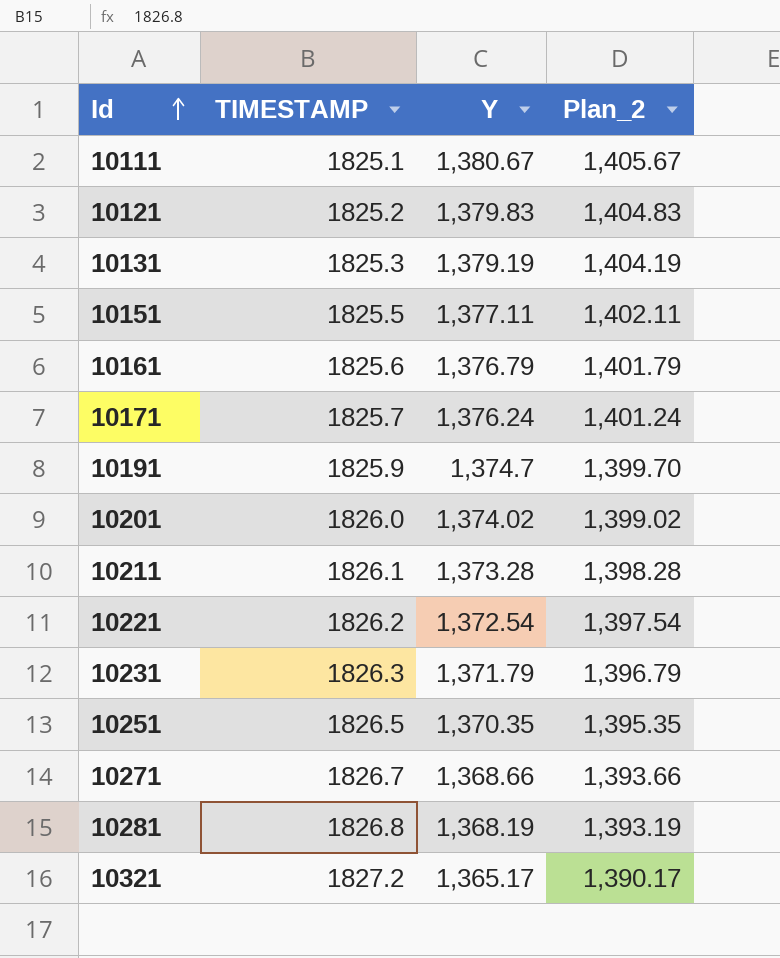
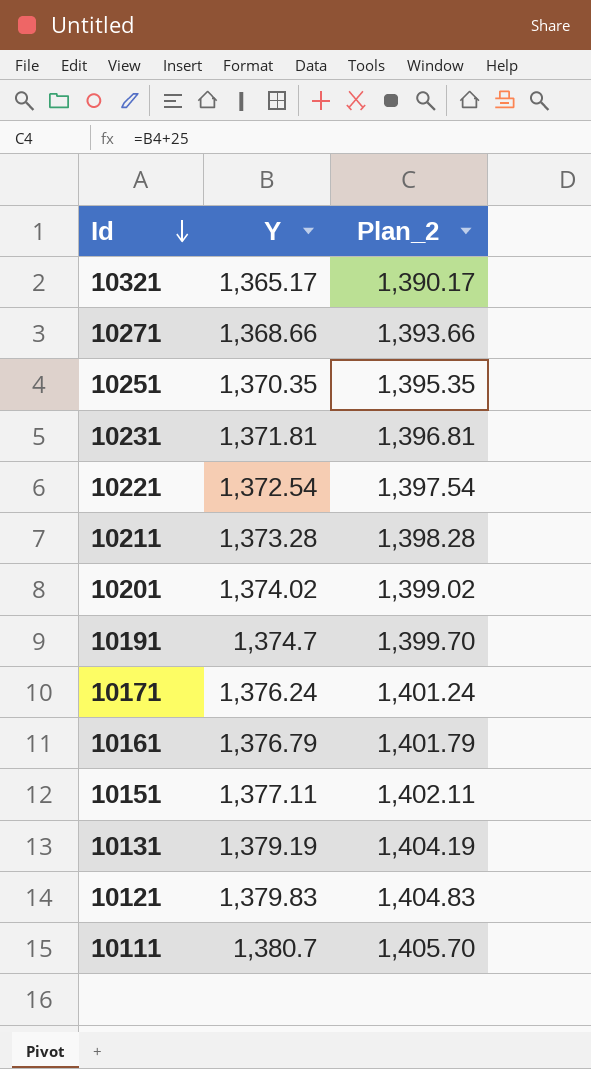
row order: Id ascending -> Id descending
column TIMESTAMP | position: 2 -> none
row 10281: 1826.8 | 1,368.19 | 1,393.19 -> none
10231 | Y: 1,371.79 -> 1,371.81
10231 | Plan_2: 1,396.79 -> 1,396.81
10111 | Y: 1,380.67 -> 1,380.7
10111 | Plan_2: 1,405.67 -> 1,405.70

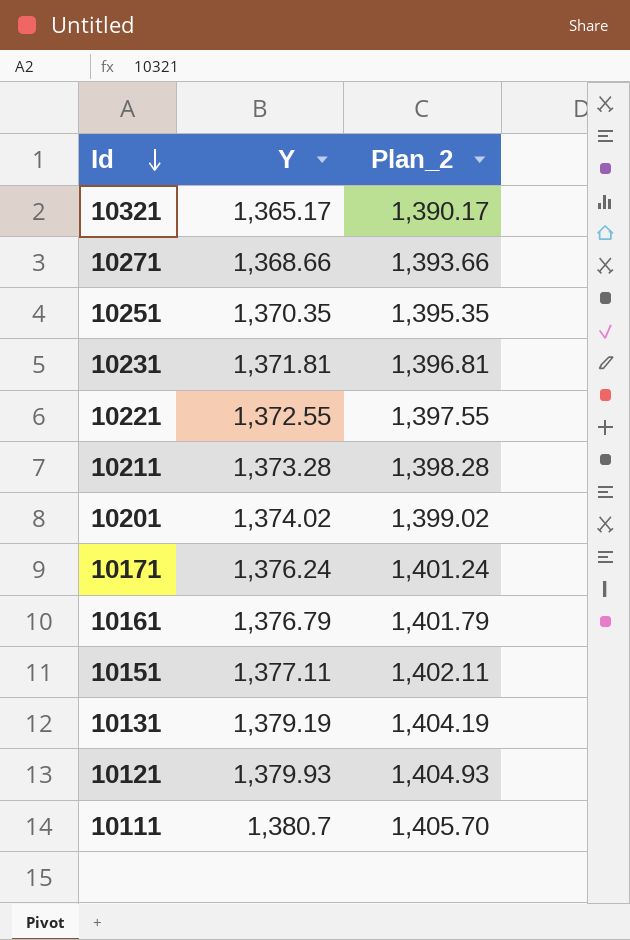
row 10191: 1,374.7 | 1,399.70 -> none
10221 | Y: 1,372.54 -> 1,372.55
10221 | Plan_2: 1,397.54 -> 1,397.55
10121 | Y: 1,379.83 -> 1,379.93
10121 | Plan_2: 1,404.83 -> 1,404.93

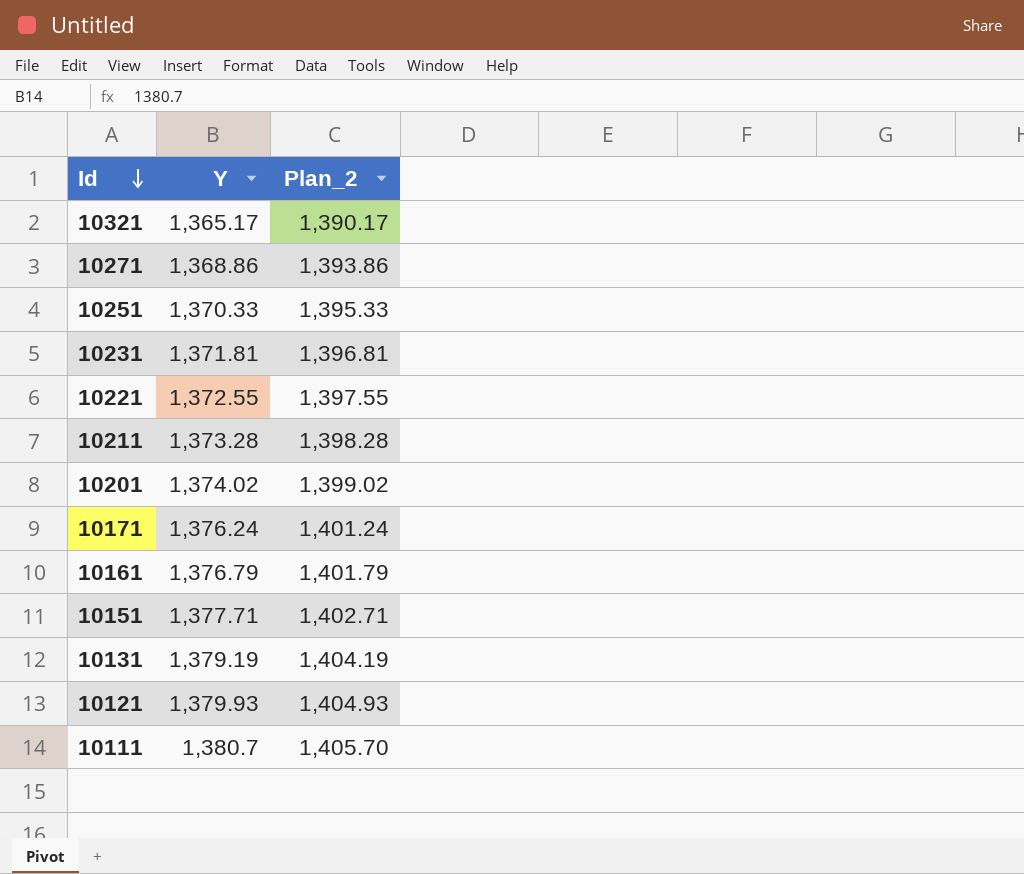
10271 | Y: 1,368.66 -> 1,368.86
10271 | Plan_2: 1,393.66 -> 1,393.86
10251 | Y: 1,370.35 -> 1,370.33
10251 | Plan_2: 1,395.35 -> 1,395.33
10151 | Y: 1,377.11 -> 1,377.71
10151 | Plan_2: 1,402.11 -> 1,402.71

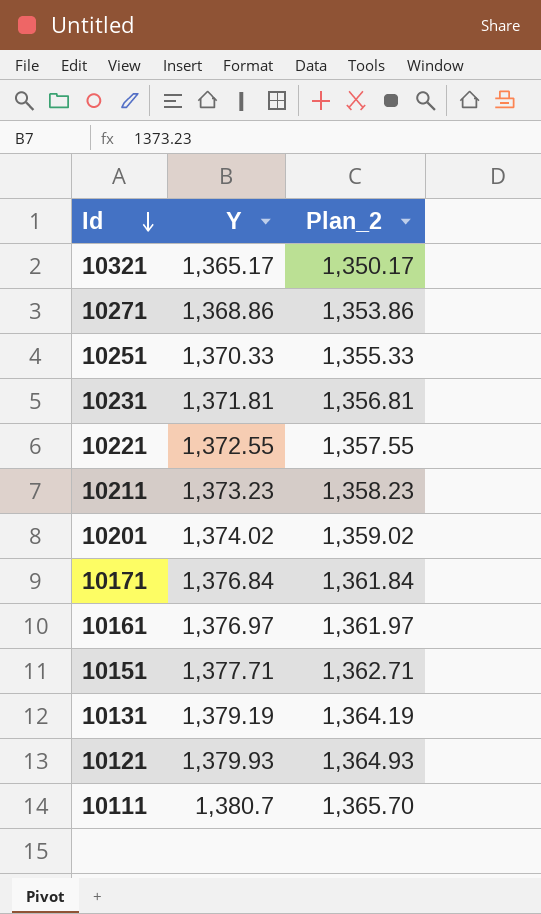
column Plan_2 | formula: [Y] + 25 -> [Y] - 15
10211 | Y: 1,373.28 -> 1,373.23
10171 | Y: 1,376.24 -> 1,376.84
10161 | Y: 1,376.79 -> 1,376.97

